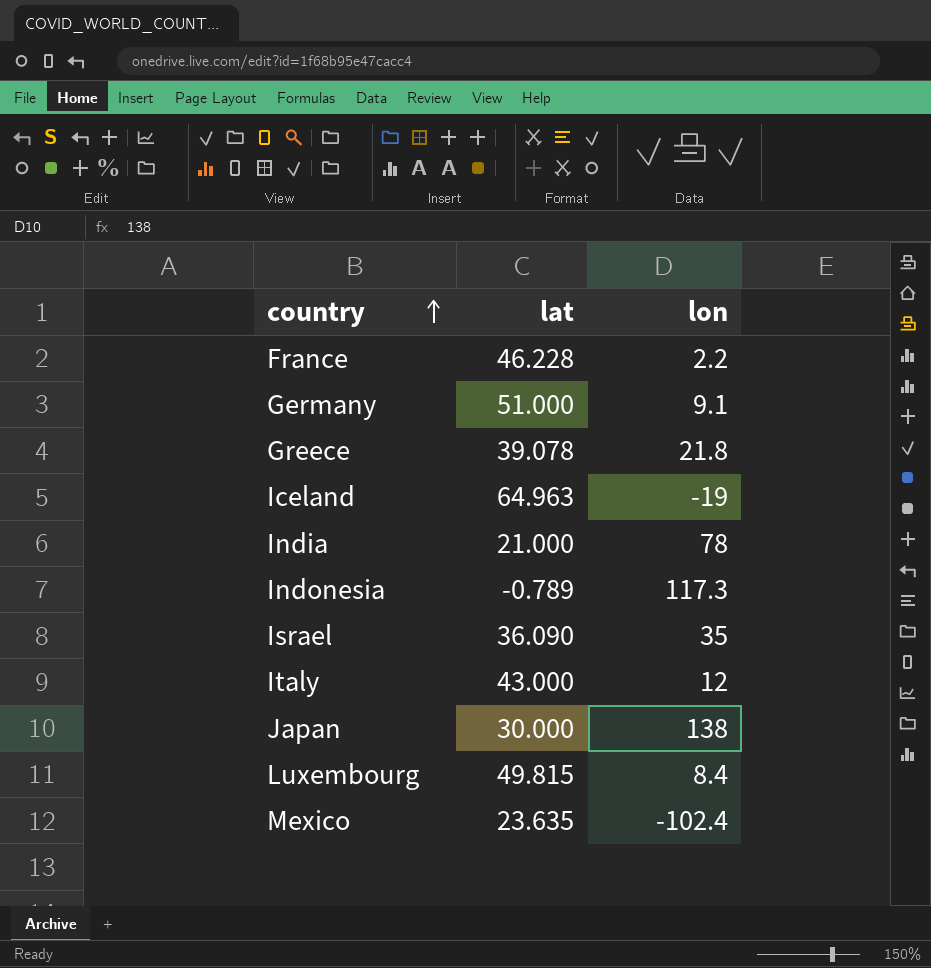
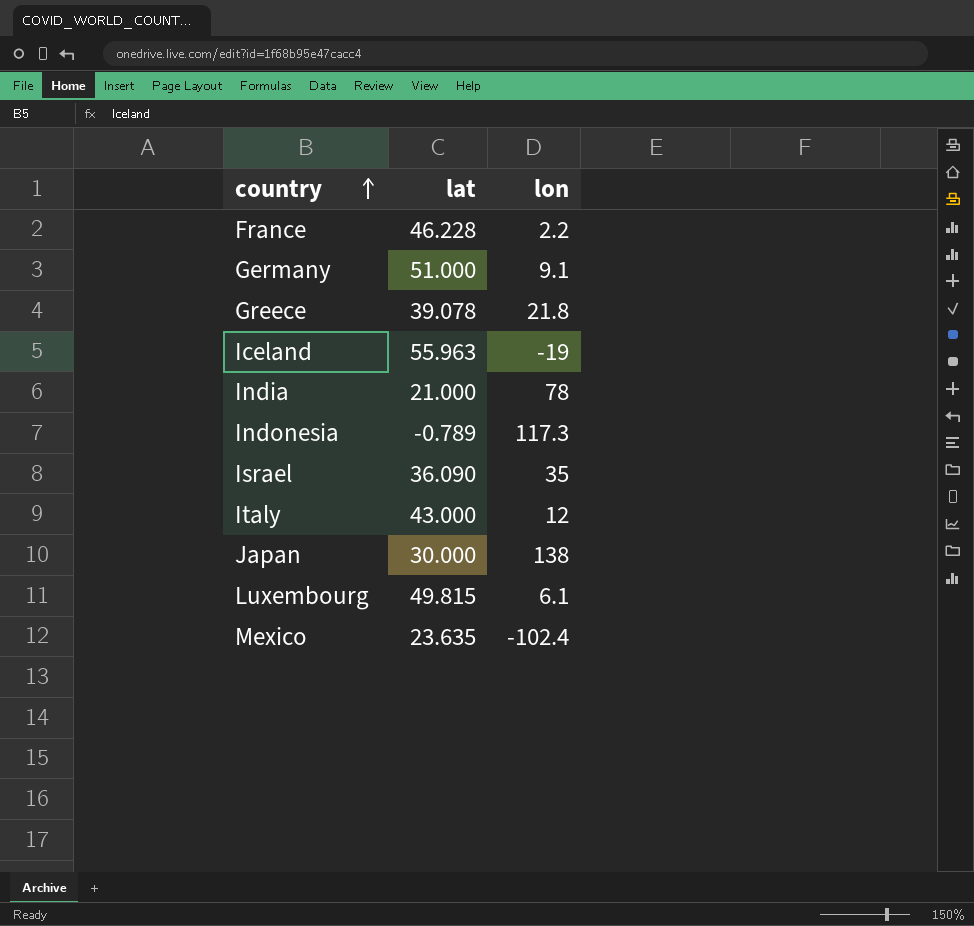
Iceland | lat: 64.963 -> 55.963
Luxembourg | lon: 8.4 -> 6.1

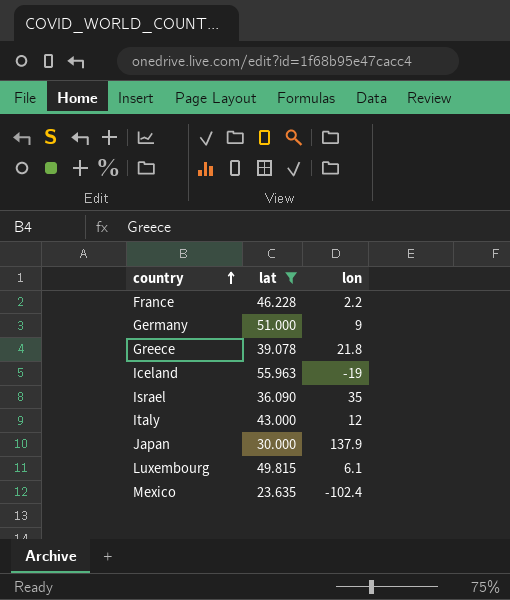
filter: none -> lat >= 23.635
Germany | lon: 9.1 -> 9
Japan | lon: 138 -> 137.9

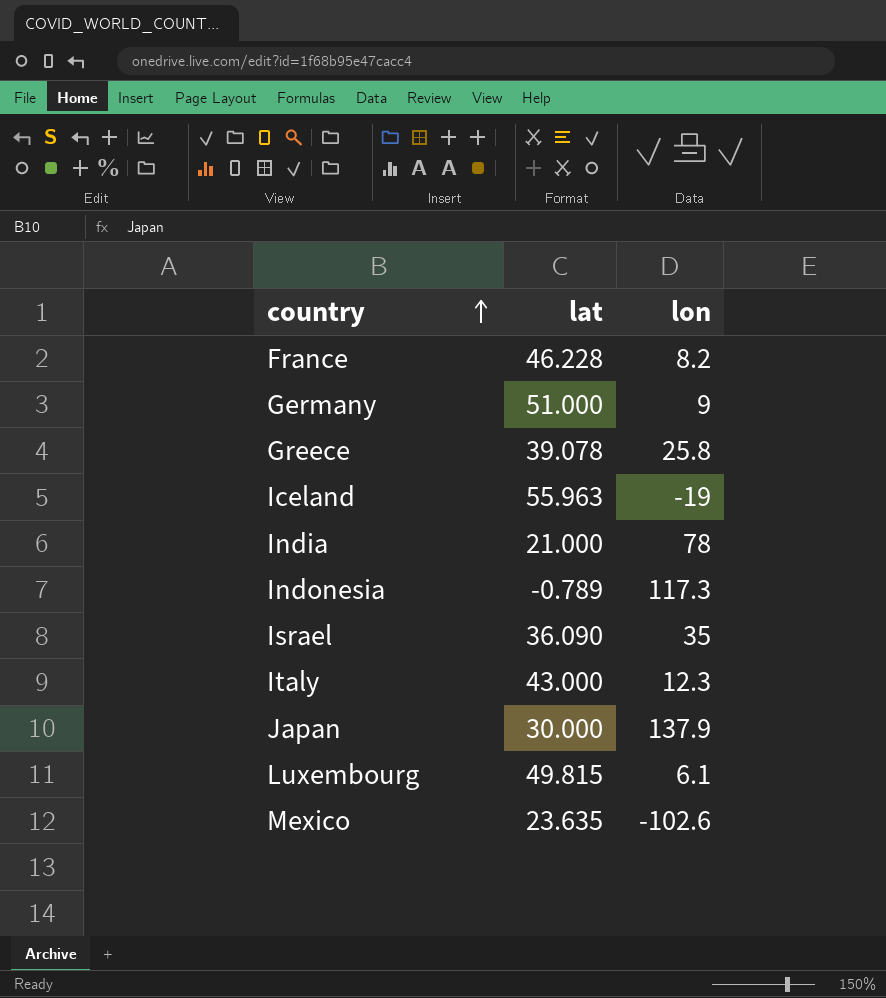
filter: lat >= 23.635 -> none
France | lon: 2.2 -> 8.2
Greece | lon: 21.8 -> 25.8
Italy | lon: 12 -> 12.3
Mexico | lon: -102.4 -> -102.6

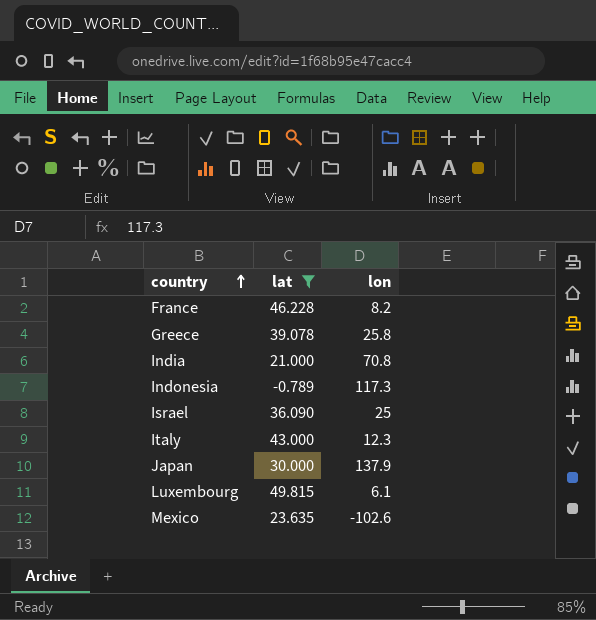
filter: none -> lat <= 49.815
India | lon: 78 -> 70.8
Israel | lon: 35 -> 25

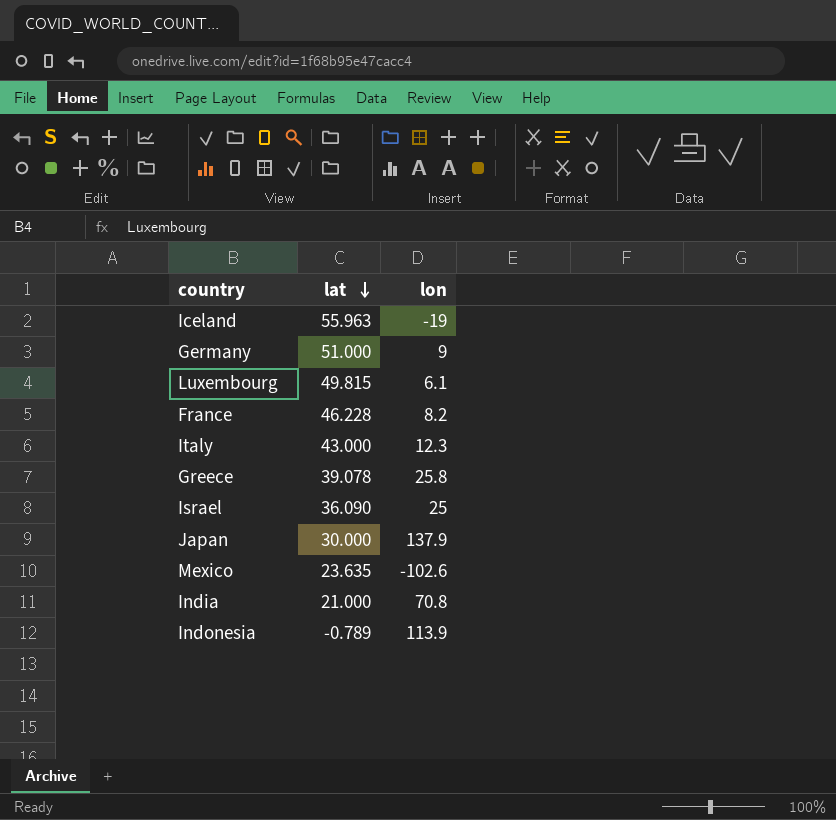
filter: lat <= 49.815 -> none
row order: country ascending -> lat descending
Indonesia | lon: 117.3 -> 113.9

